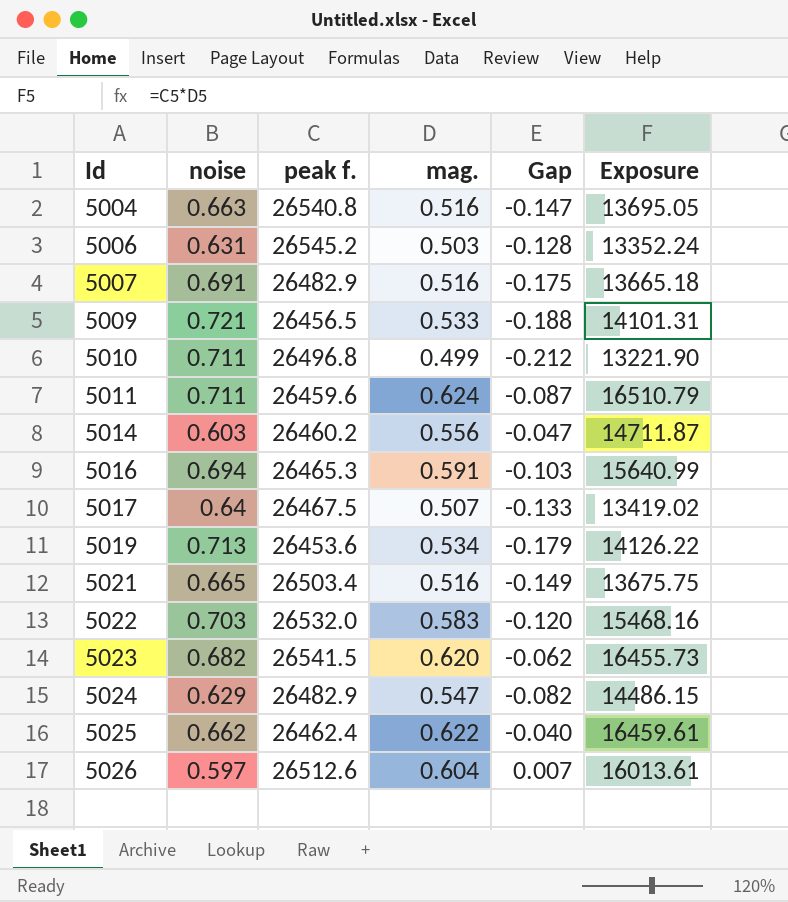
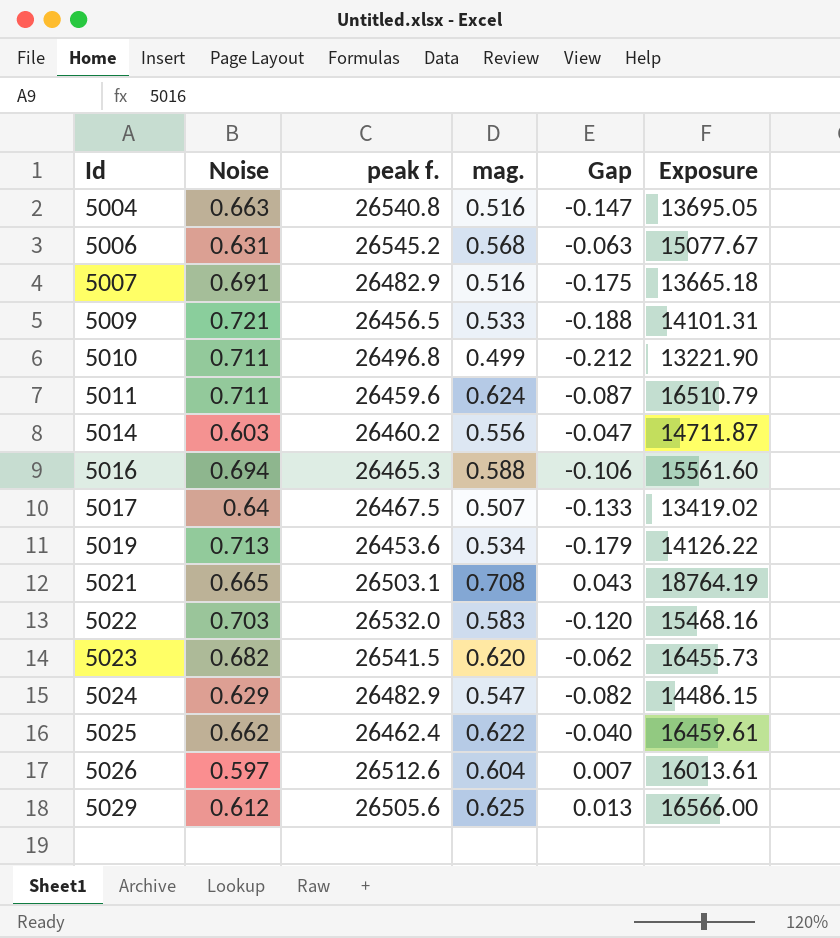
column name: noise -> Noise
5006 | mag.: 0.503 -> 0.568
5006 | Gap: -0.128 -> -0.063
5006 | Exposure: 13352.24 -> 15077.67
5016 | mag.: 0.591 -> 0.588
5016 | Gap: -0.103 -> -0.106
5016 | Exposure: 15640.99 -> 15561.60
5021 | peak f.: 26503.4 -> 26503.1
5021 | mag.: 0.516 -> 0.708
5021 | Gap: -0.149 -> 0.043
5021 | Exposure: 13675.75 -> 18764.19
row 5029: none -> 0.612 | 26505.6 | 0.625 | 0.013 | 16566.00

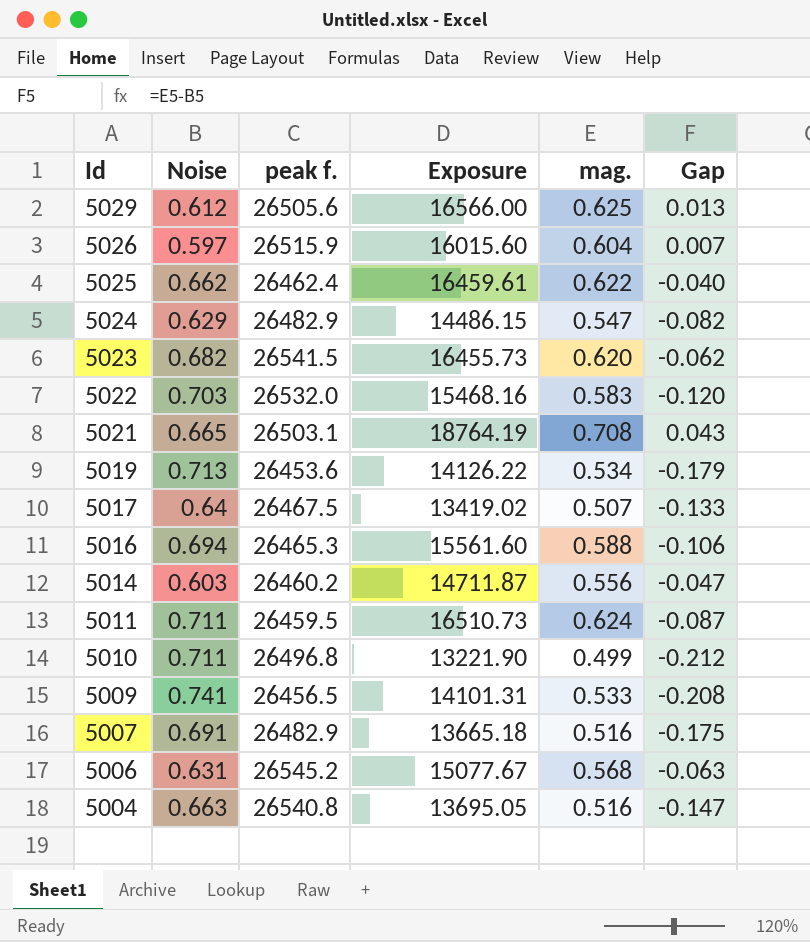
row order: Id ascending -> Id descending
column Exposure | position: 6 -> 4
5026 | peak f.: 26512.6 -> 26515.9
5026 | Exposure: 16013.61 -> 16015.60
5011 | peak f.: 26459.6 -> 26459.5
5011 | Exposure: 16510.79 -> 16510.73
5009 | Noise: 0.721 -> 0.741
5009 | Gap: -0.188 -> -0.208

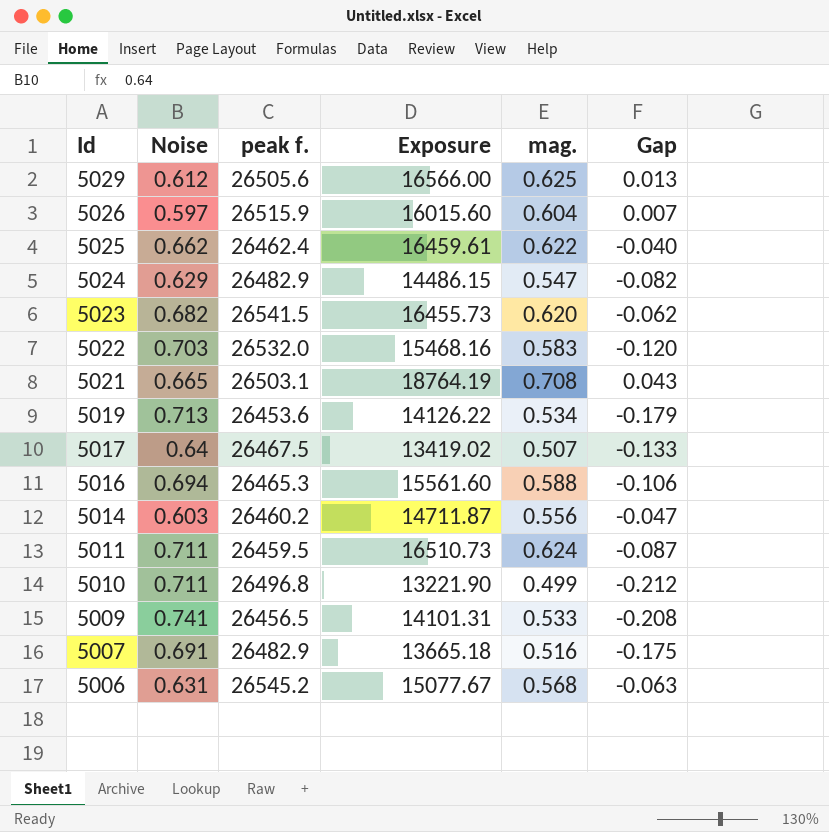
row 5004: 0.663 | 26540.8 | 13695.05 | 0.516 | -0.147 -> none

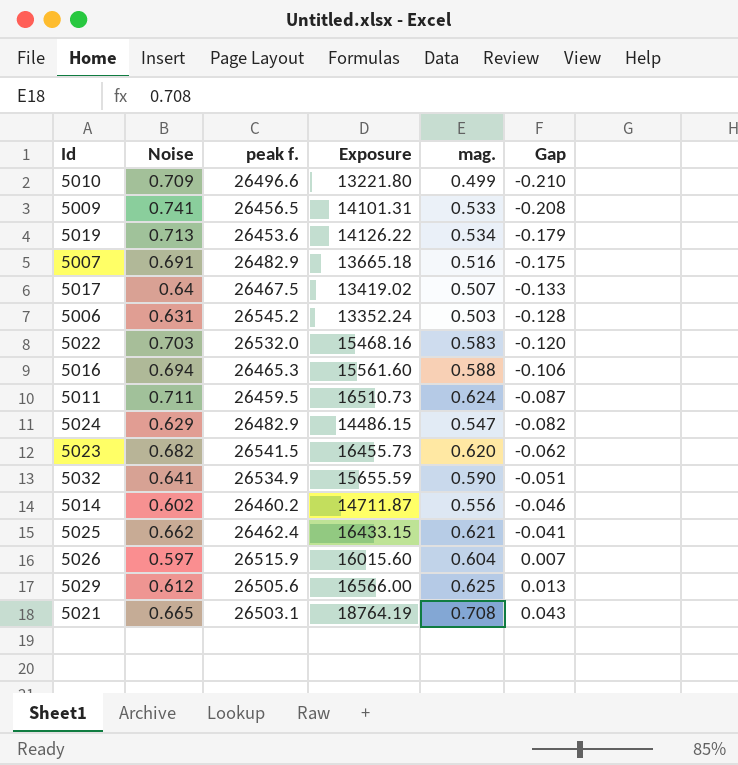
row order: Id descending -> Gap ascending
5010 | Noise: 0.711 -> 0.709
5010 | peak f.: 26496.8 -> 26496.6
5010 | Exposure: 13221.90 -> 13221.80
5010 | Gap: -0.212 -> -0.210
5006 | Exposure: 15077.67 -> 13352.24
5006 | mag.: 0.568 -> 0.503
5006 | Gap: -0.063 -> -0.128
row 5032: none -> 0.641 | 26534.9 | 15655.59 | 0.590 | -0.051
5014 | Noise: 0.603 -> 0.602
5014 | Gap: -0.047 -> -0.046
5025 | Exposure: 16459.61 -> 16433.15
5025 | mag.: 0.622 -> 0.621
5025 | Gap: -0.040 -> -0.041

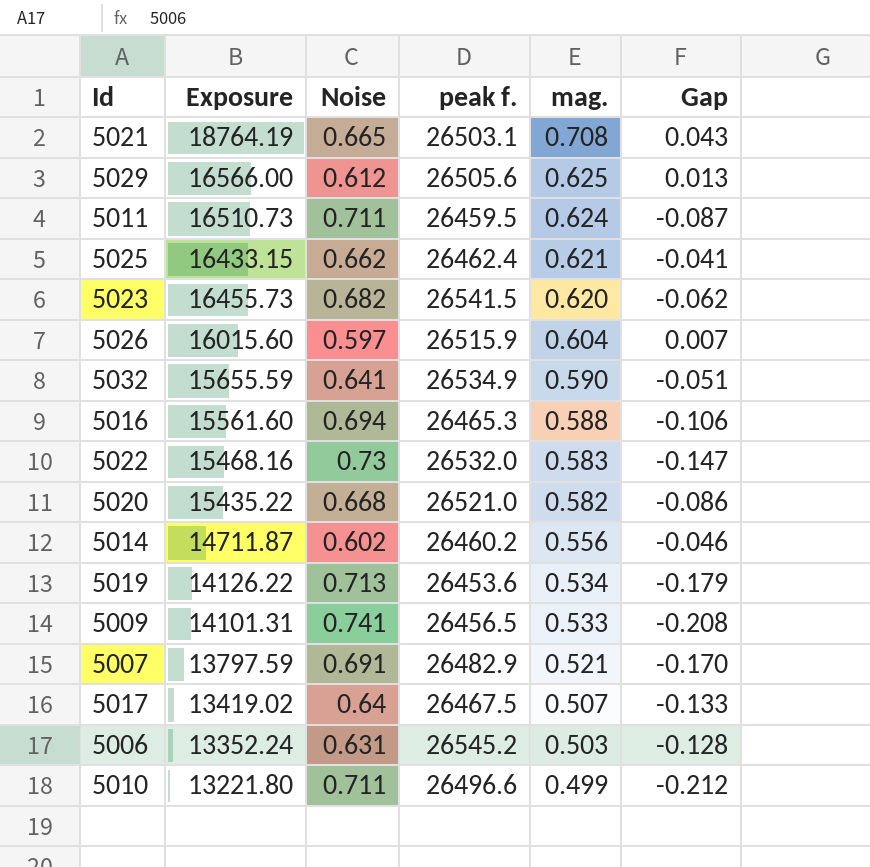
row order: Gap ascending -> mag. descending
column Exposure | position: 4 -> 2
row 5024: 0.629 | 26482.9 | 14486.15 | 0.547 | -0.082 -> none
5022 | Noise: 0.703 -> 0.73
5022 | Gap: -0.120 -> -0.147
row 5020: none -> 15435.22 | 0.668 | 26521.0 | 0.582 | -0.086
5007 | Exposure: 13665.18 -> 13797.59
5007 | mag.: 0.516 -> 0.521
5007 | Gap: -0.175 -> -0.170
5010 | Noise: 0.709 -> 0.711
5010 | Gap: -0.210 -> -0.212

